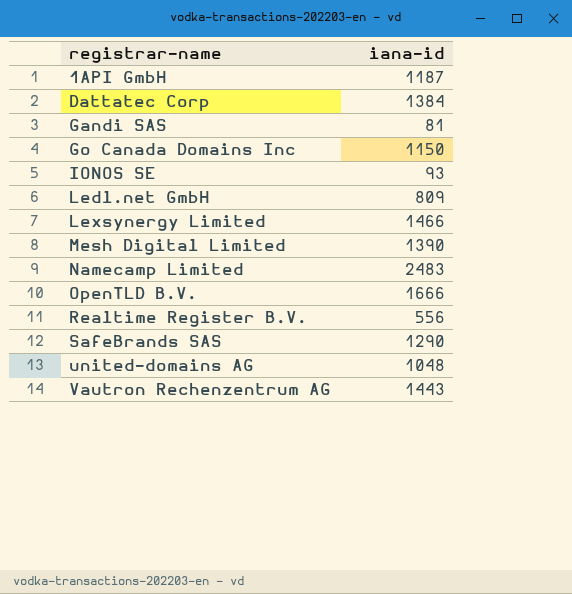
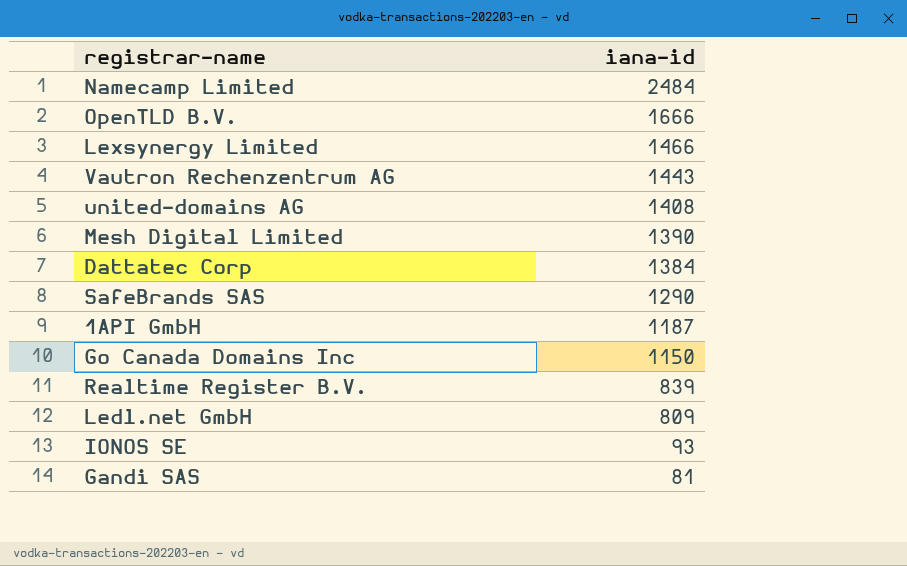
row order: registrar-name ascending -> iana-id descending
Namecamp Limited | iana-id: 2483 -> 2484
united-domains AG | iana-id: 1048 -> 1408
Realtime Register B.V. | iana-id: 556 -> 839

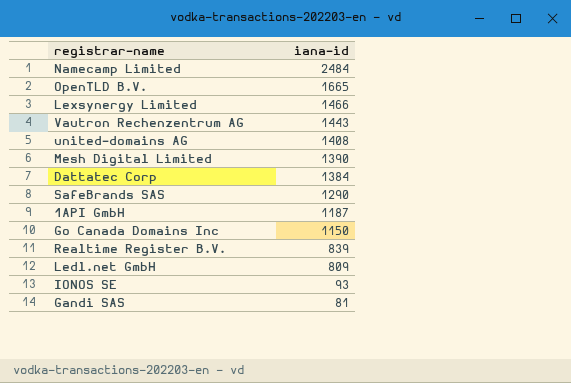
OpenTLD B.V. | iana-id: 1666 -> 1665

